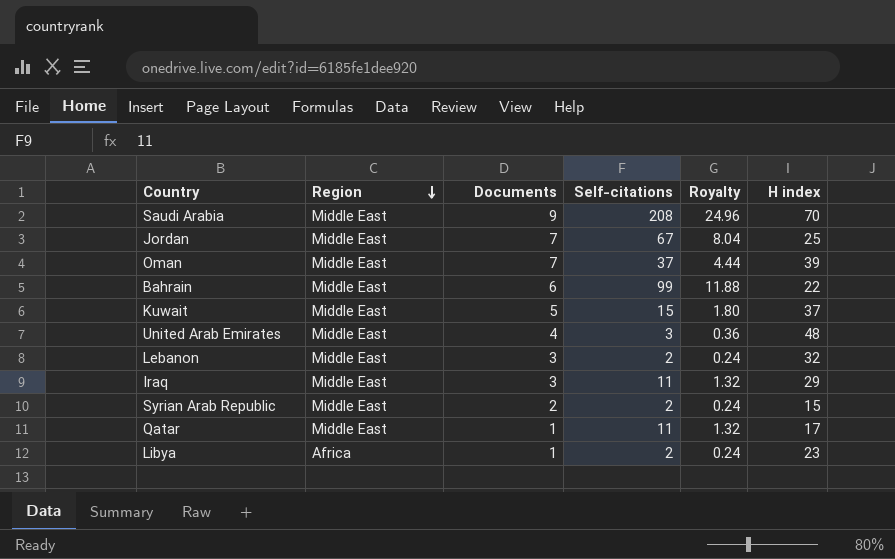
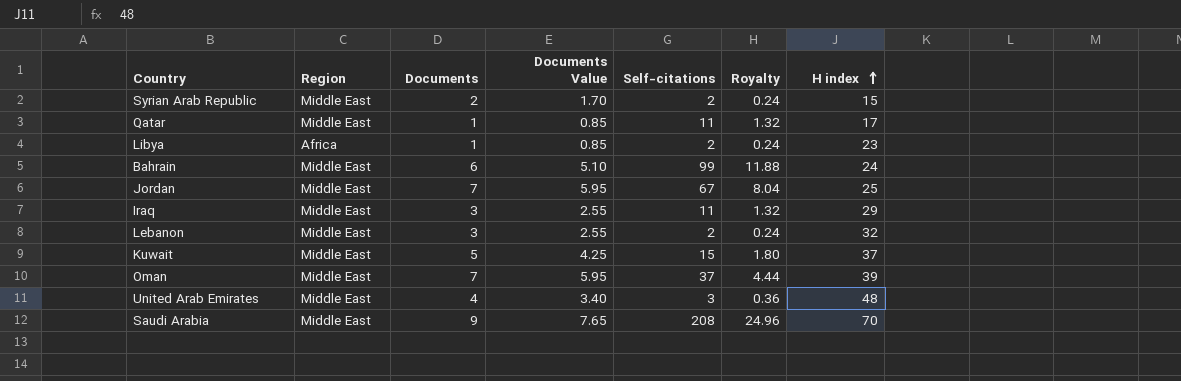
row order: Region descending -> H index ascending
column Documents Value | formula: none -> [Documents] * 0.85
Bahrain | H index: 22 -> 24

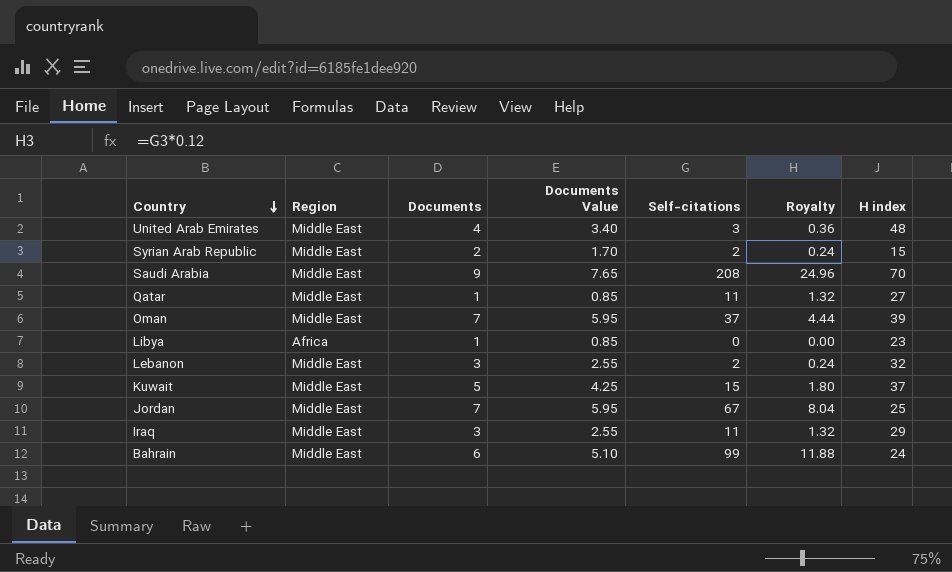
row order: H index ascending -> Country descending
Qatar | H index: 17 -> 27
Libya | Self-citations: 2 -> 0
Libya | Royalty: 0.24 -> 0.00

